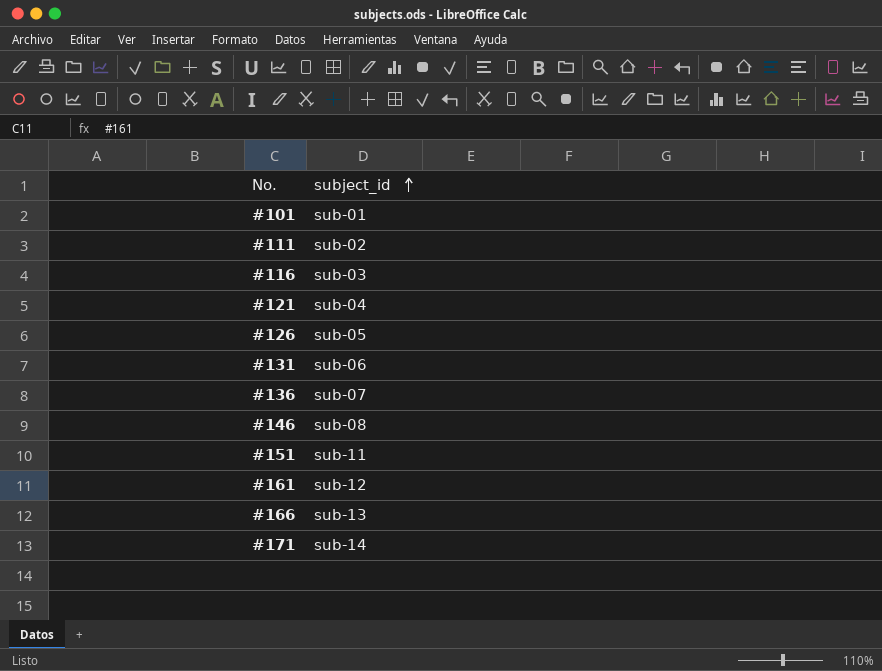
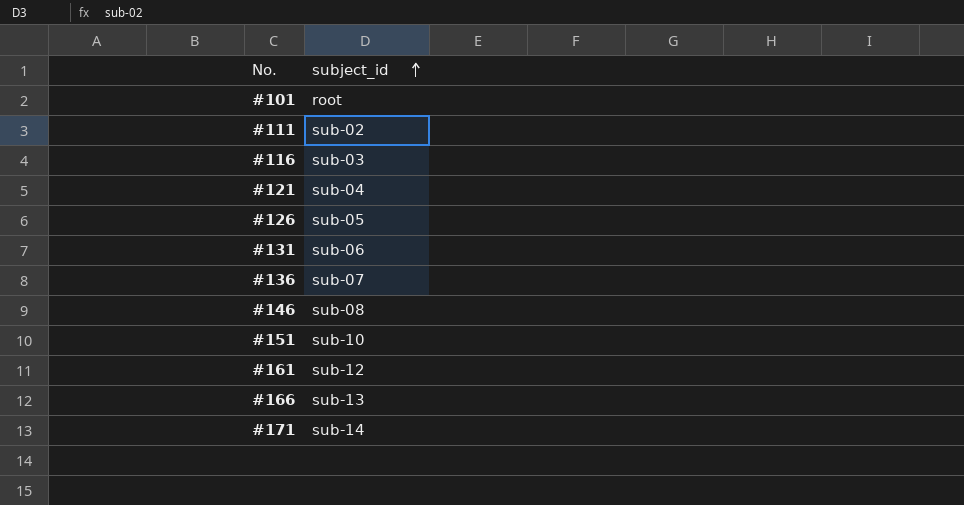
#101 | subject_id: sub-01 -> root
#151 | subject_id: sub-11 -> sub-10

